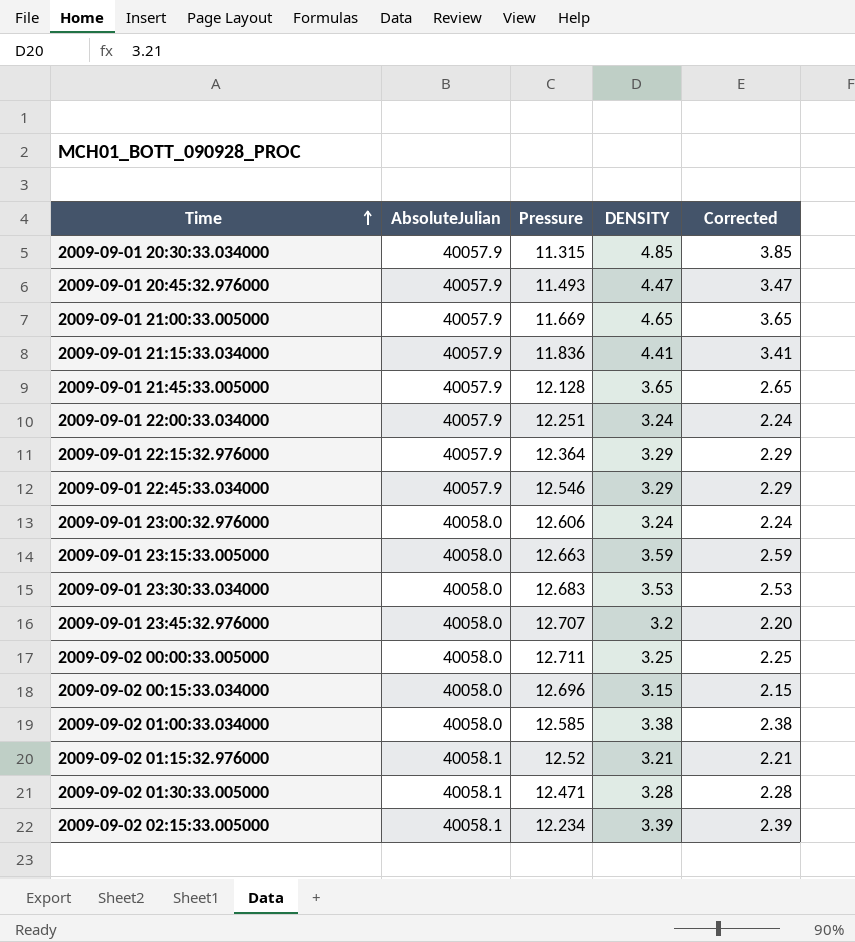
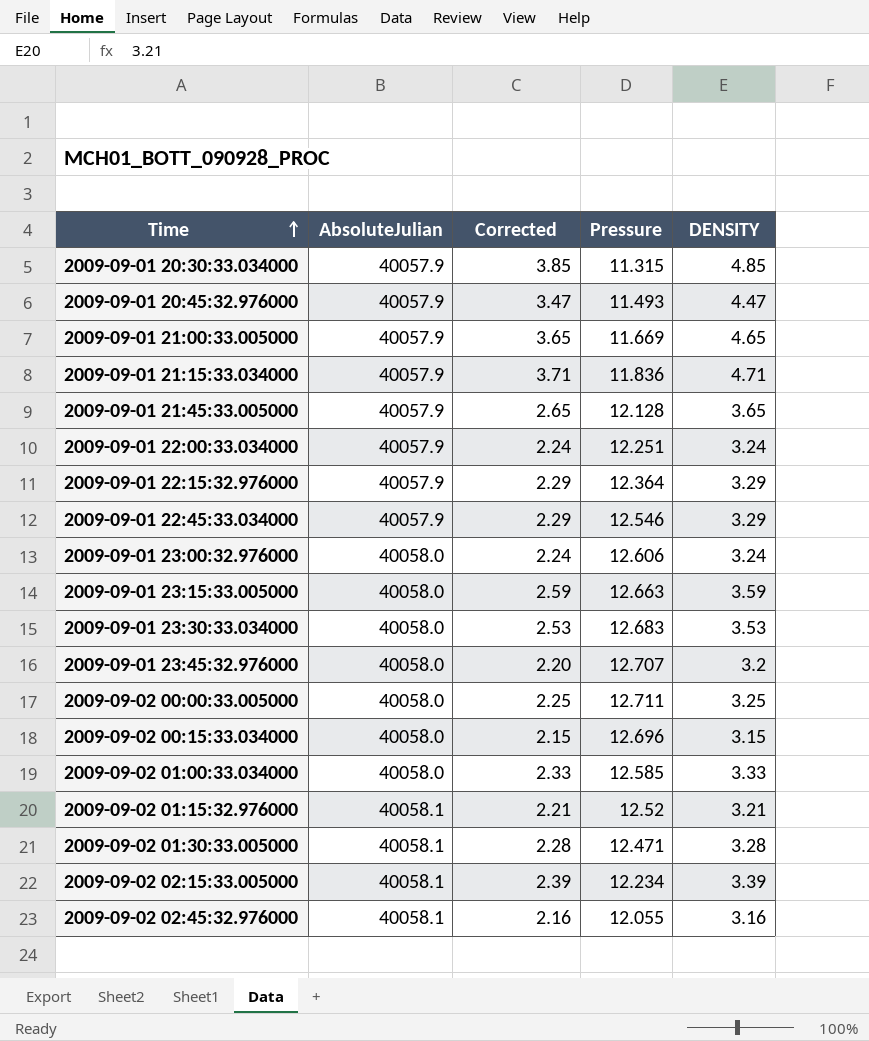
column Corrected | position: 5 -> 3
2009-09-01 21:15:33.034000 | Corrected: 3.41 -> 3.71
2009-09-01 21:15:33.034000 | DENSITY: 4.41 -> 4.71
2009-09-02 01:00:33.034000 | Corrected: 2.38 -> 2.33
2009-09-02 01:00:33.034000 | DENSITY: 3.38 -> 3.33
row 2009-09-02 02:45:32.976000: none -> 40058.1 | 2.16 | 12.055 | 3.16

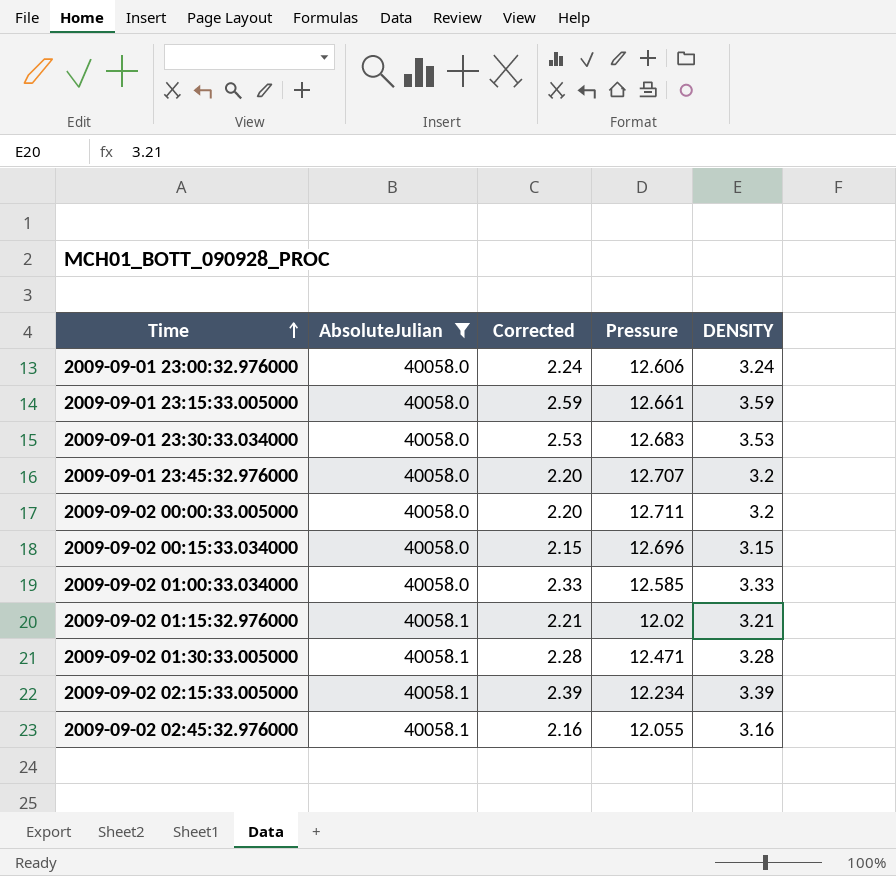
filter: none -> AbsoluteJulian != 40057.9
2009-09-01 23:15:33.005000 | Pressure: 12.663 -> 12.661
2009-09-02 00:00:33.005000 | Corrected: 2.25 -> 2.20
2009-09-02 00:00:33.005000 | DENSITY: 3.25 -> 3.2
2009-09-02 01:15:32.976000 | Pressure: 12.52 -> 12.02

